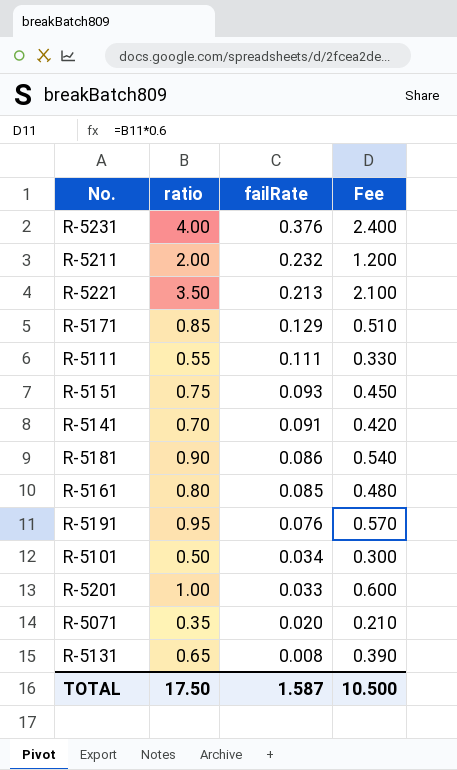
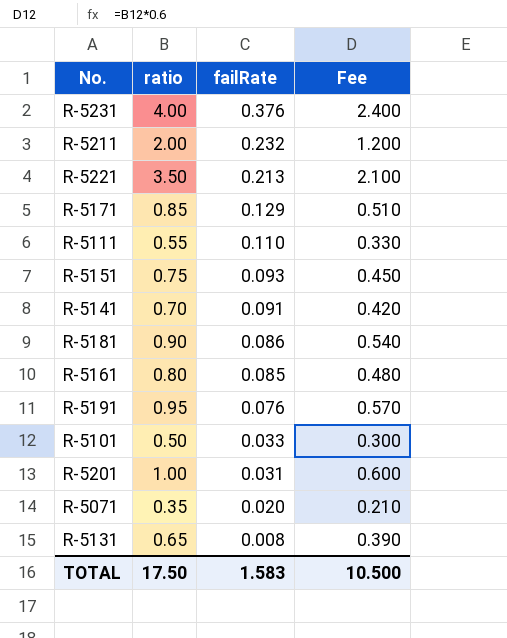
R-5111 | failRate: 0.111 -> 0.110
R-5101 | failRate: 0.034 -> 0.033
R-5201 | failRate: 0.033 -> 0.031
TOTAL | failRate: 1.587 -> 1.583

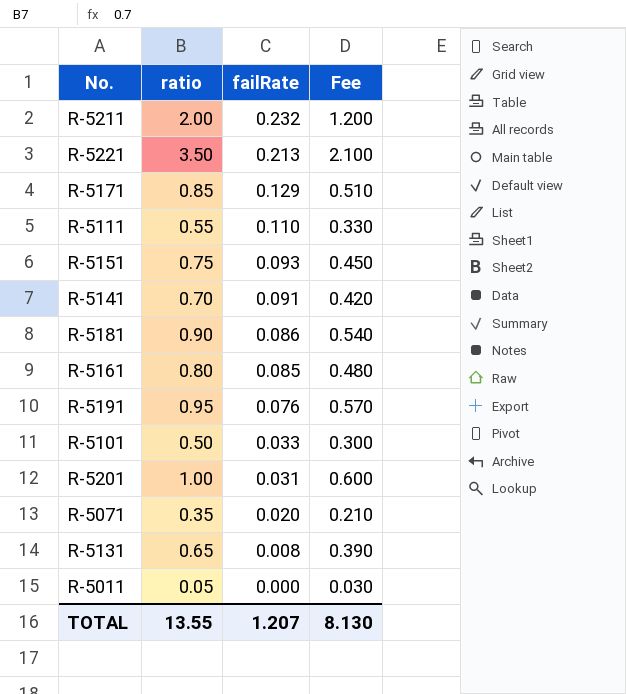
row R-5231: 4.00 | 0.376 | 2.400 -> none
row R-5011: none -> 0.05 | 0.000 | 0.030
TOTAL | ratio: 17.50 -> 13.55
TOTAL | failRate: 1.583 -> 1.207
TOTAL | Fee: 10.500 -> 8.130

